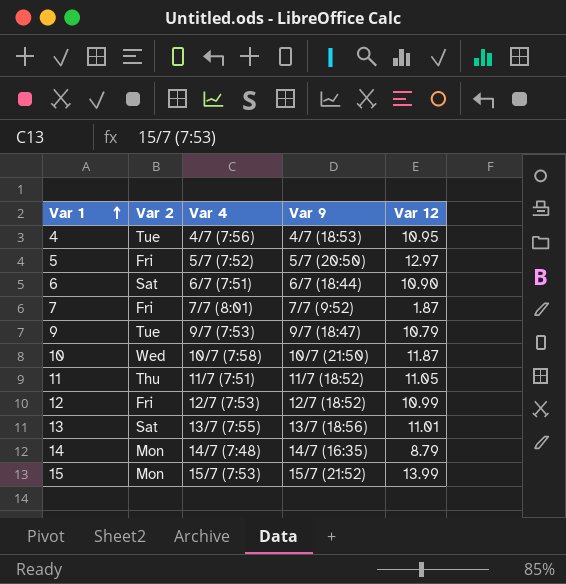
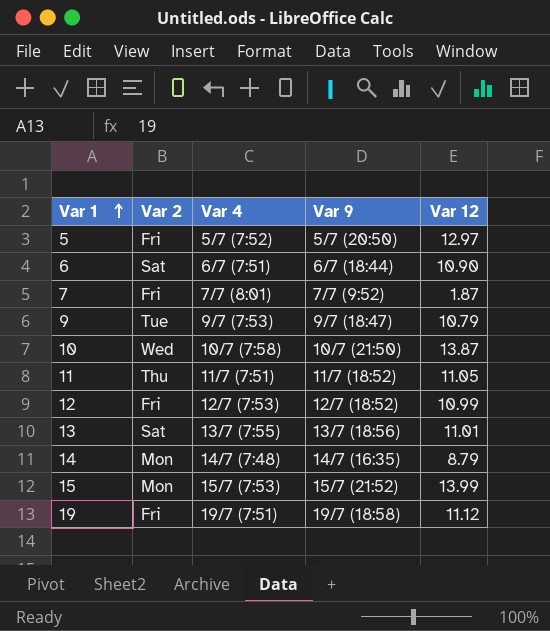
row 4: Tue | 4/7 (7:56) | 4/7 (18:53) | 10.95 -> none
10 | Var 12: 11.87 -> 13.87
row 19: none -> Fri | 19/7 (7:51) | 19/7 (18:58) | 11.12

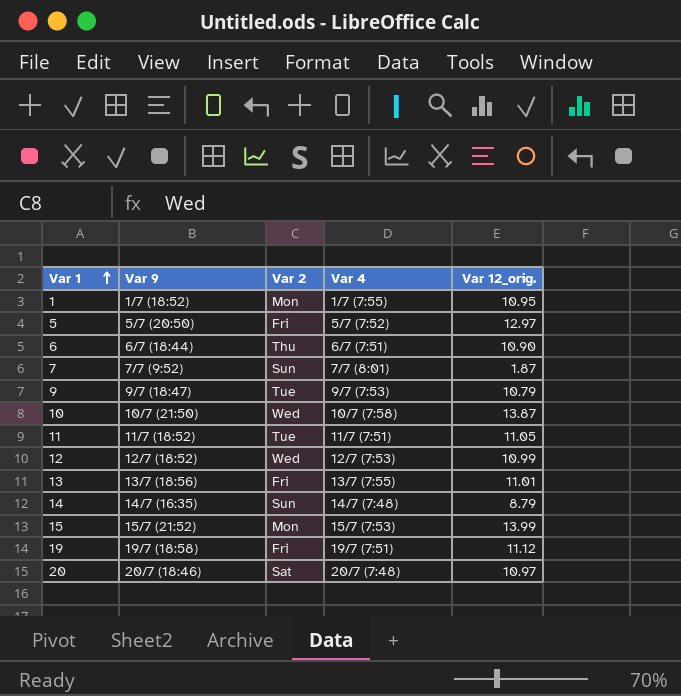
column Var 9 | position: 4 -> 2
column name: Var 12 -> Var 12_orig.
row 1: none -> 1/7 (18:52) | Mon | 1/7 (7:55) | 10.95
6 | Var 2: Sat -> Thu
7 | Var 2: Fri -> Sun
11 | Var 2: Thu -> Tue
12 | Var 2: Fri -> Wed
13 | Var 2: Sat -> Fri
14 | Var 2: Mon -> Sun
row 20: none -> 20/7 (18:46) | Sat | 20/7 (7:48) | 10.97

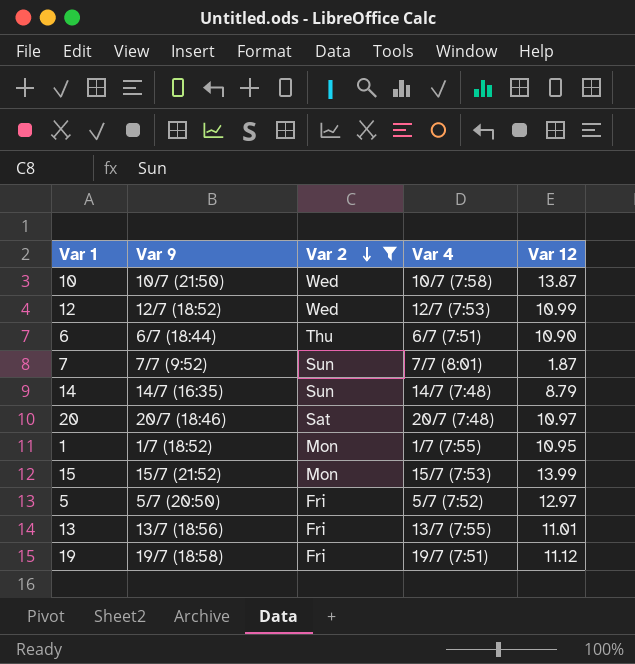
filter: none -> Var 2 != Tue
row order: Var 1 ascending -> Var 2 descending
column name: Var 12_orig. -> Var 12

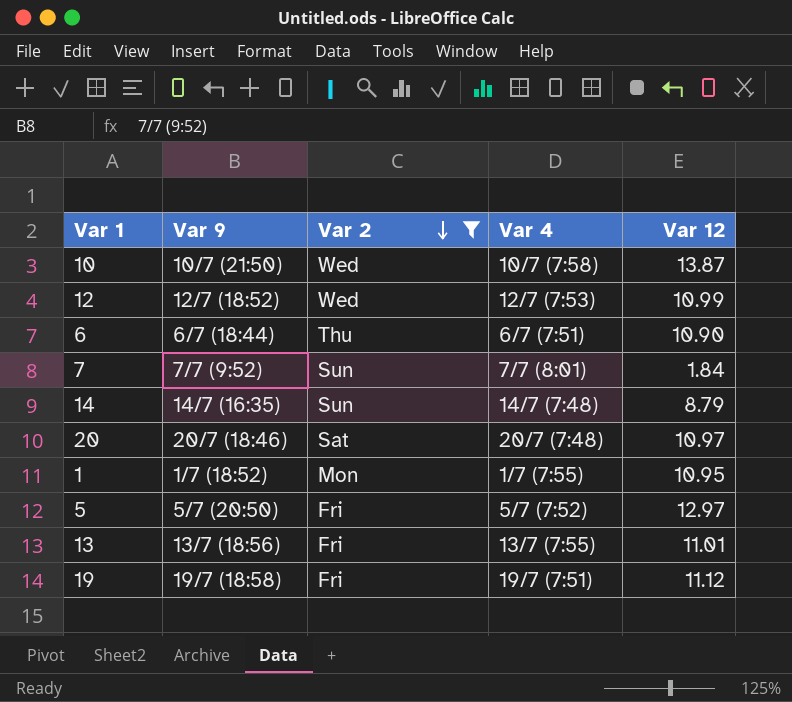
row 15: 15/7 (21:52) | Mon | 15/7 (7:53) | 13.99 -> none
7 | Var 12: 1.87 -> 1.84

